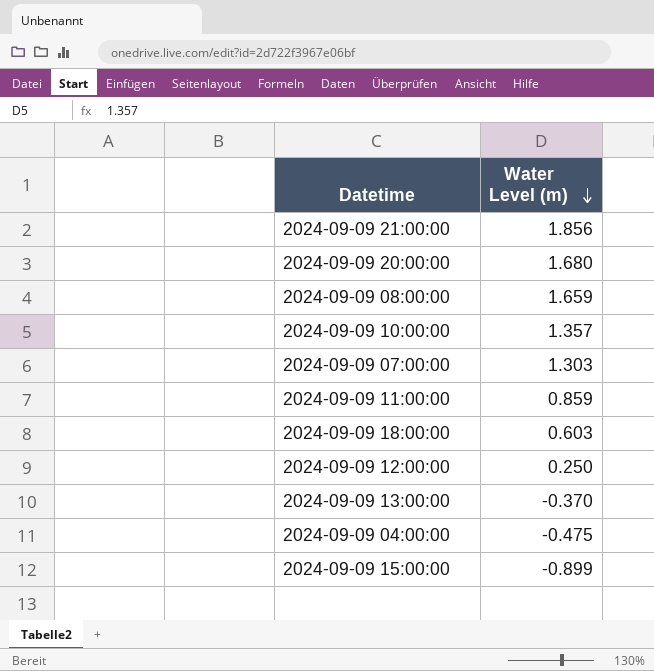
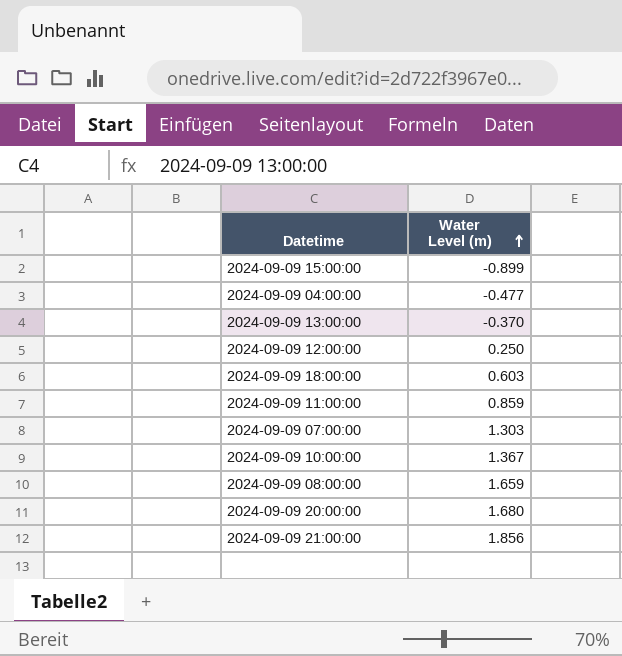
row order: Water Level (m) descending -> Water Level (m) ascending
2024-09-09 04:00:00 | Water Level (m): -0.475 -> -0.477
2024-09-09 10:00:00 | Water Level (m): 1.357 -> 1.367

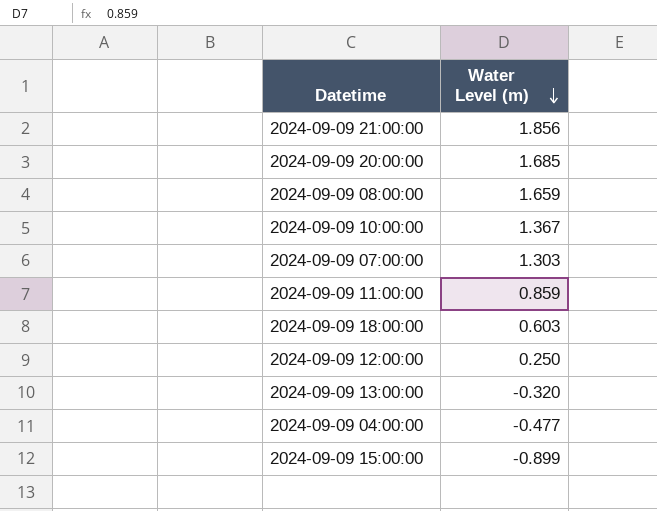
row order: Water Level (m) ascending -> Water Level (m) descending
2024-09-09 20:00:00 | Water Level (m): 1.680 -> 1.685
2024-09-09 13:00:00 | Water Level (m): -0.370 -> -0.320

